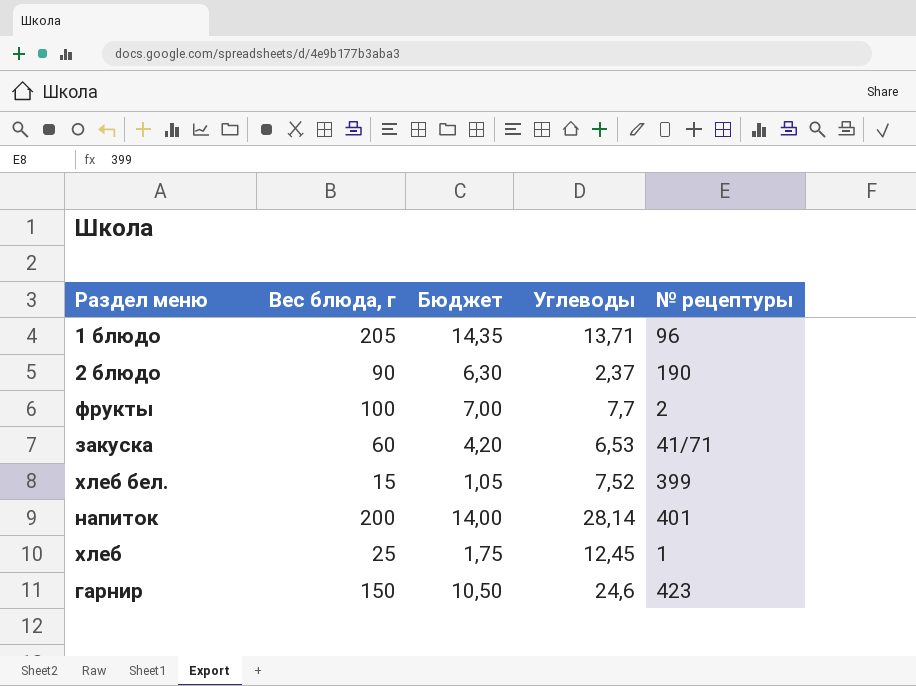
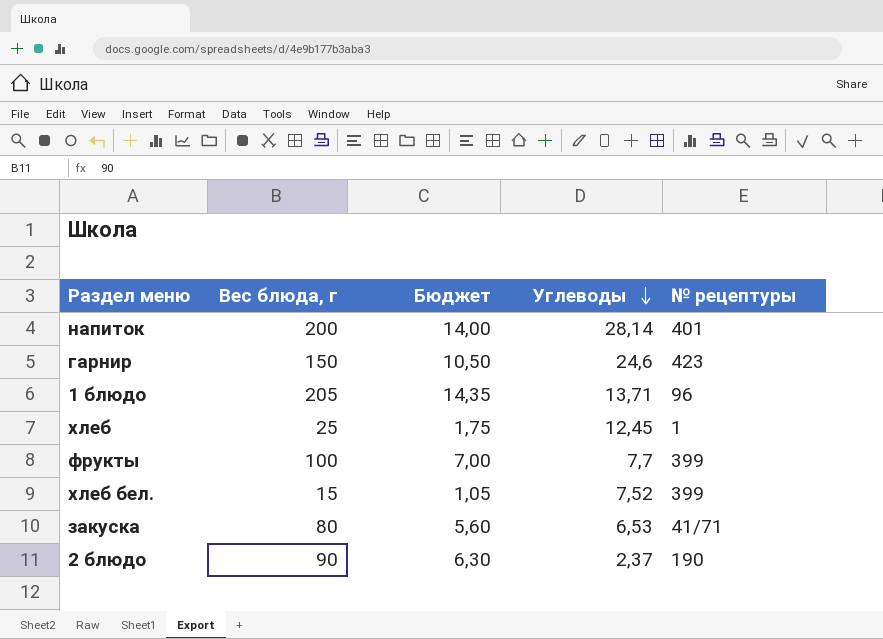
row order: none -> Углеводы descending
фрукты | № рецептуры: 2 -> 399
закуска | Вес блюда, г: 60 -> 80
закуска | Бюджет: 4,20 -> 5,60

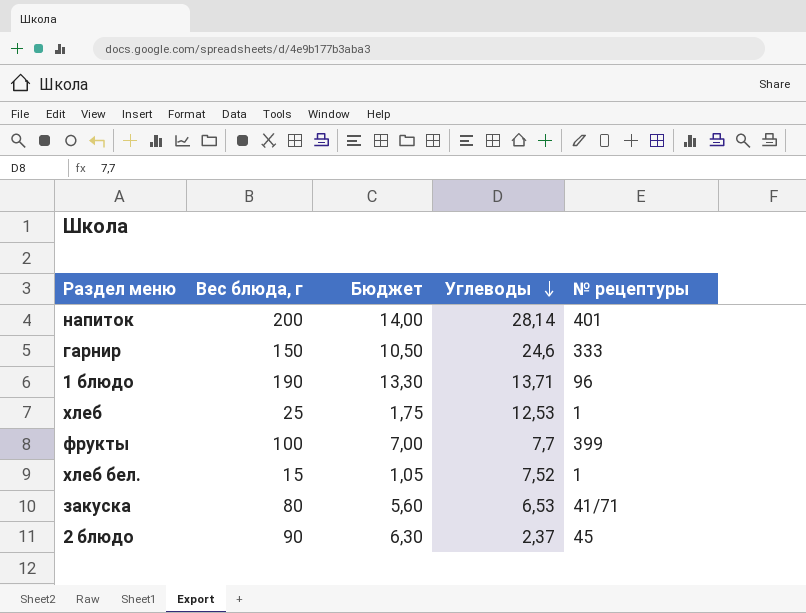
гарнир | № рецептуры: 423 -> 333
1 блюдо | Вес блюда, г: 205 -> 190
1 блюдо | Бюджет: 14,35 -> 13,30
хлеб | Углеводы: 12,45 -> 12,53
хлеб бел. | № рецептуры: 399 -> 1
2 блюдо | № рецептуры: 190 -> 45

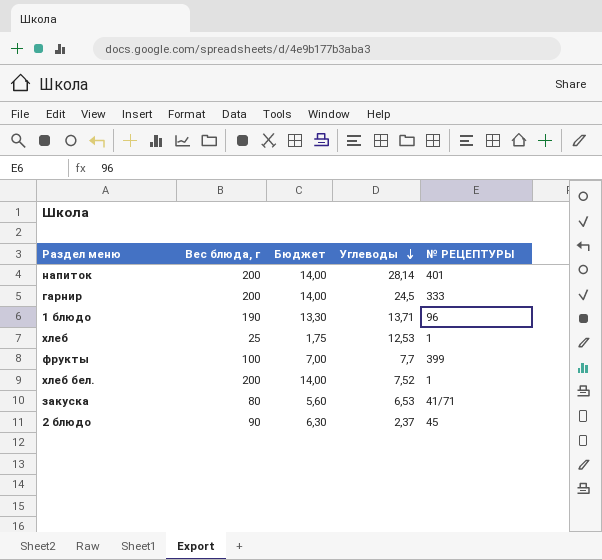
column name: № рецептуры -> № РЕЦЕПТУРЫ
гарнир | Вес блюда, г: 150 -> 200
гарнир | Бюджет: 10,50 -> 14,00
гарнир | Углеводы: 24,6 -> 24,5
хлеб бел. | Вес блюда, г: 15 -> 200
хлеб бел. | Бюджет: 1,05 -> 14,00

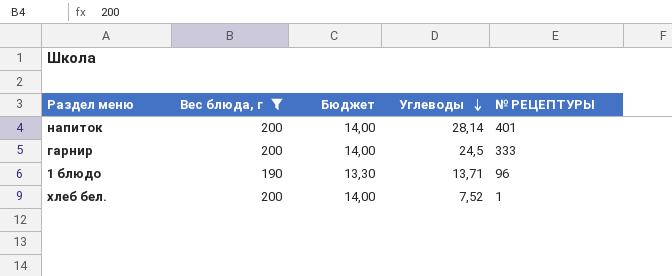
filter: none -> Вес блюда, г >= 190

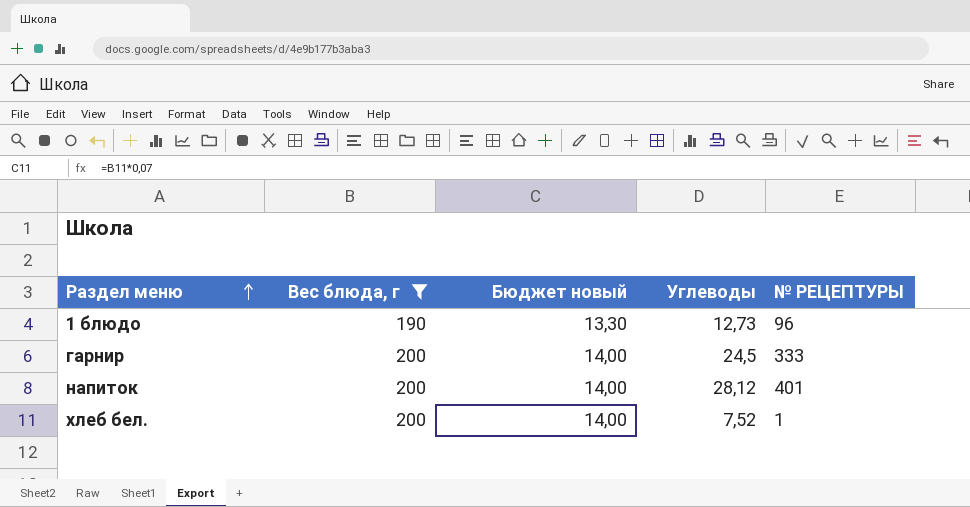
row order: Углеводы descending -> Раздел меню ascending
column name: Бюджет -> Бюджет новый
1 блюдо | Углеводы: 13,71 -> 12,73
напиток | Углеводы: 28,14 -> 28,12

